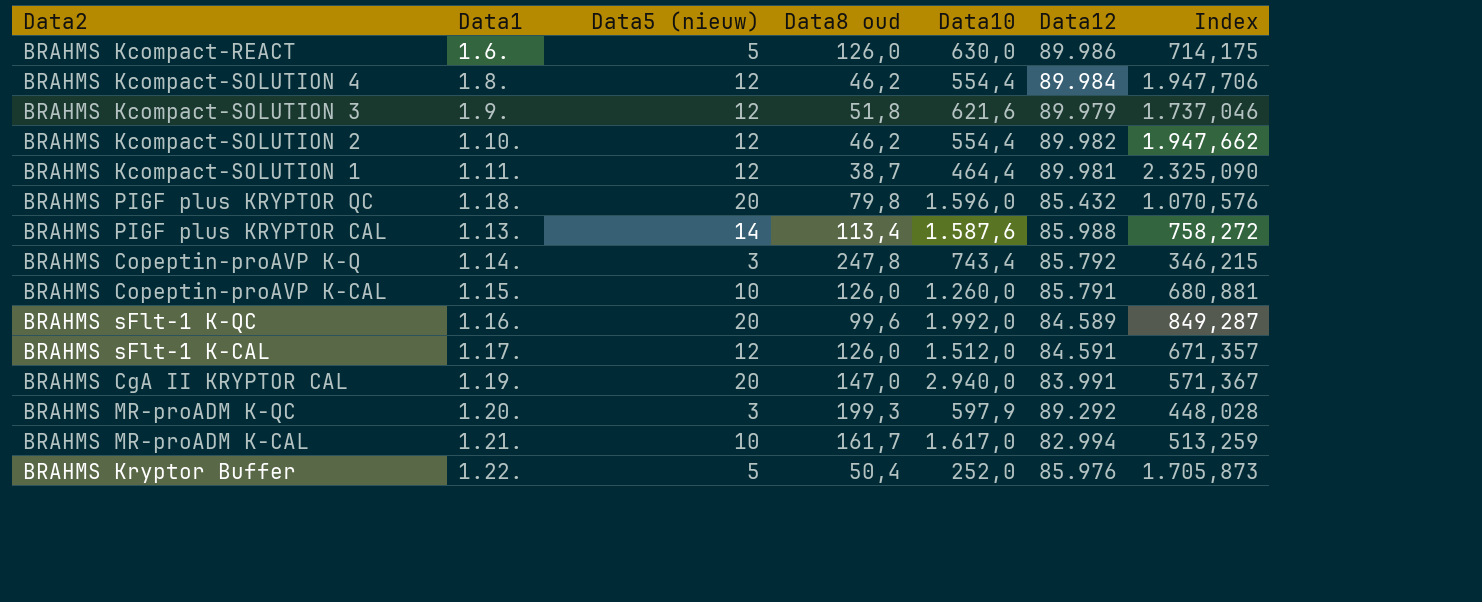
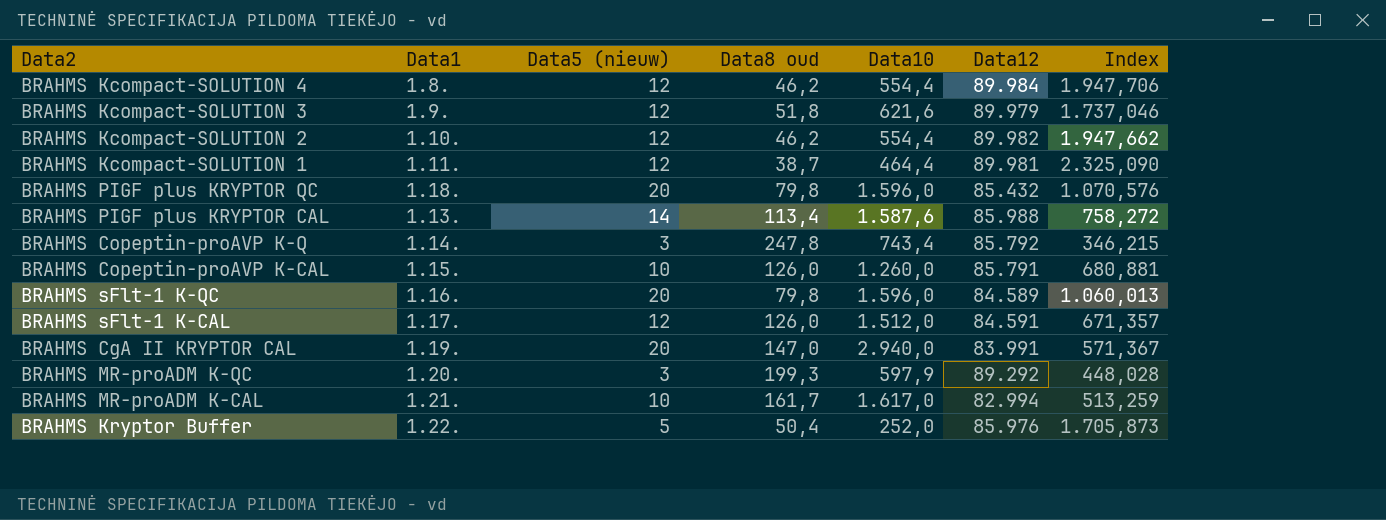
row BRAHMS Kcompact-REACT: 1.6. | 5 | 126,0 | 630,0 | 89.986 | 714,175 -> none
BRAHMS sFlt-1 K-QC | Data8 oud: 99,6 -> 79,8
BRAHMS sFlt-1 K-QC | Data10: 1.992,0 -> 1.596,0
BRAHMS sFlt-1 K-QC | Index: 849,287 -> 1.060,013

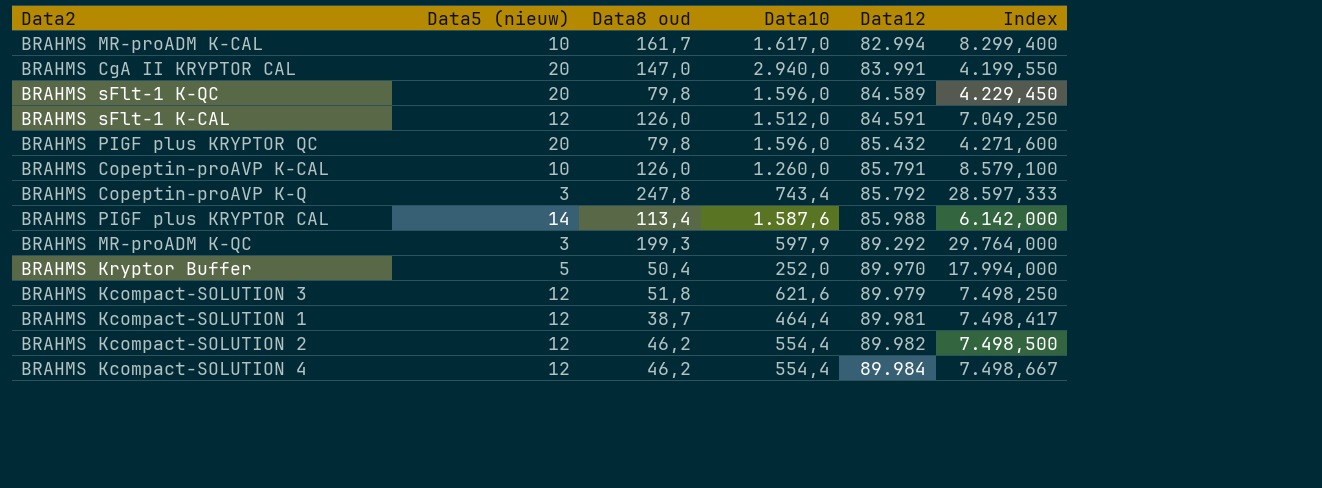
row order: none -> Data12 ascending
column Data1 | position: 2 -> none
column Index | formula: [Data12] / [Data8 oud] -> [Data12] / [Data5 (nieuw)]
BRAHMS Kryptor Buffer | Data12: 85.976 -> 89.970

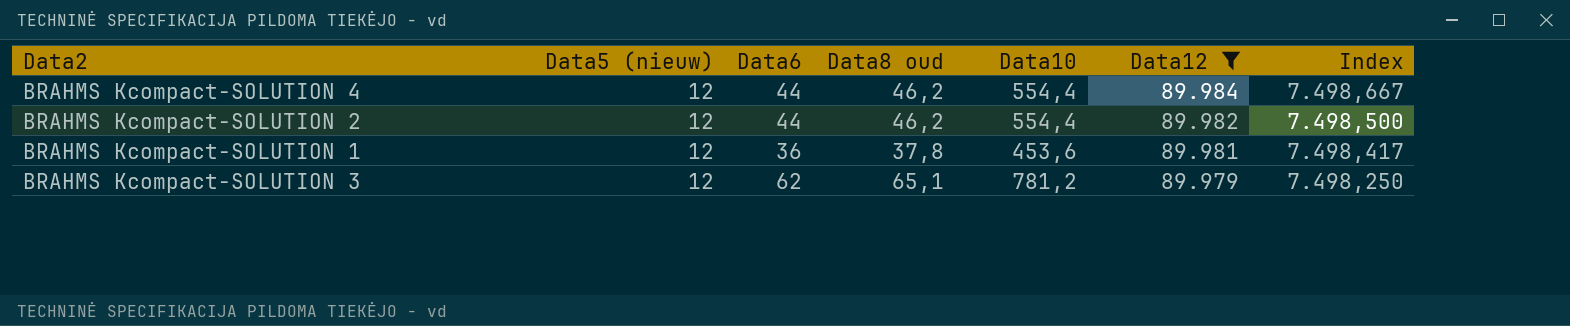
filter: none -> Data12 >= 89.979
row order: Data12 ascending -> Data12 descending
column Data6 | position: none -> 3
BRAHMS Kcompact-SOLUTION 1 | Data8 oud: 38,7 -> 37,8
BRAHMS Kcompact-SOLUTION 1 | Data10: 464,4 -> 453,6
BRAHMS Kcompact-SOLUTION 3 | Data8 oud: 51,8 -> 65,1
BRAHMS Kcompact-SOLUTION 3 | Data10: 621,6 -> 781,2

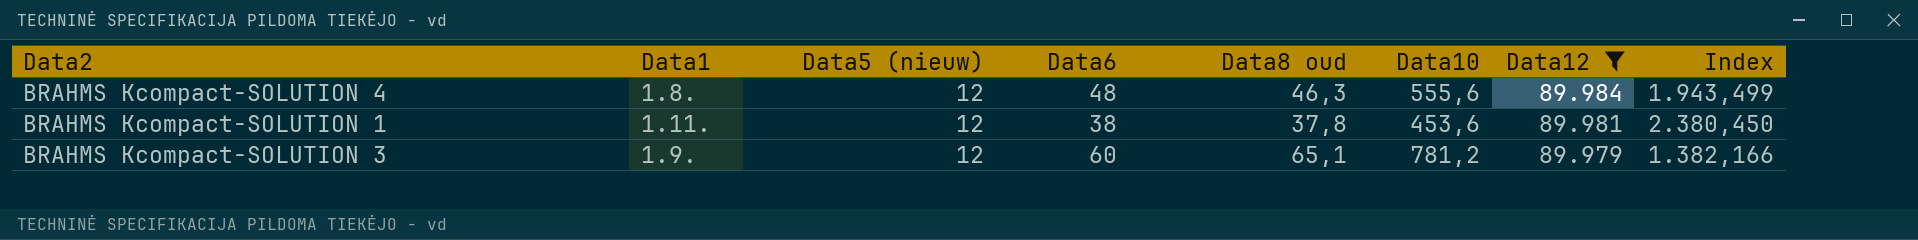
column Data1 | position: none -> 2
column Index | formula: [Data12] / [Data5 (nieuw)] -> [Data12] / [Data8 oud]
row BRAHMS Kcompact-SOLUTION 2: 12 | 44 | 46,2 | 554,4 | 89.982 | 7.498,500 -> none
BRAHMS Kcompact-SOLUTION 4 | Data6: 44 -> 48
BRAHMS Kcompact-SOLUTION 4 | Data8 oud: 46,2 -> 46,3
BRAHMS Kcompact-SOLUTION 4 | Data10: 554,4 -> 555,6
BRAHMS Kcompact-SOLUTION 1 | Data6: 36 -> 38
BRAHMS Kcompact-SOLUTION 3 | Data6: 62 -> 60

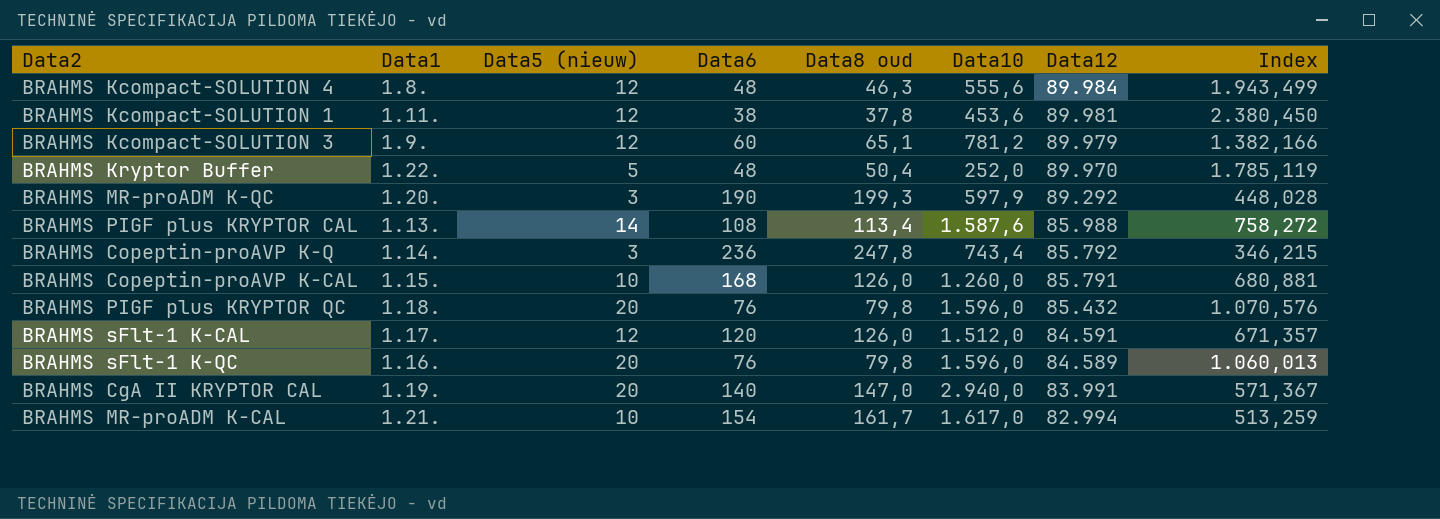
filter: Data12 >= 89.979 -> none

